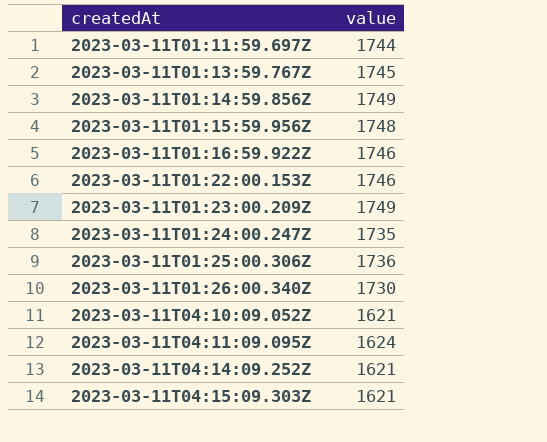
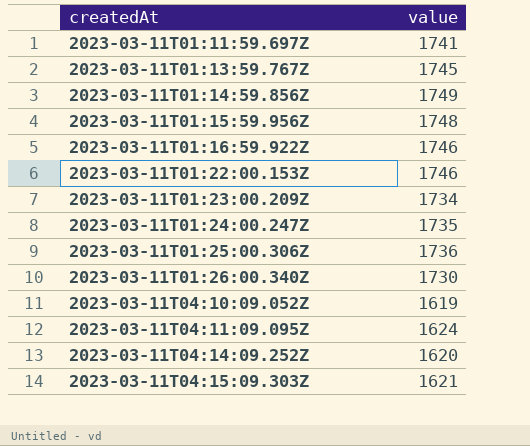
2023-03-11T01:11:59.697Z | value: 1744 -> 1741
2023-03-11T01:23:00.209Z | value: 1749 -> 1734
2023-03-11T04:10:09.052Z | value: 1621 -> 1619
2023-03-11T04:14:09.252Z | value: 1621 -> 1620

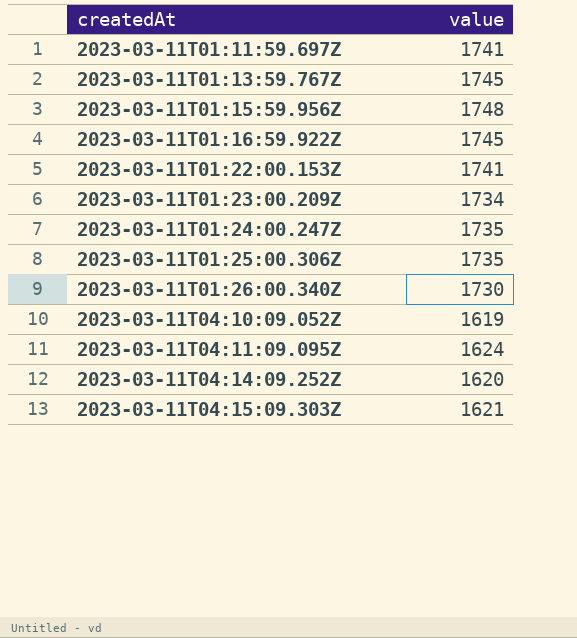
row 2023-03-11T01:14:59.856Z: 1749 -> none
2023-03-11T01:16:59.922Z | value: 1746 -> 1745
2023-03-11T01:22:00.153Z | value: 1746 -> 1741
2023-03-11T01:25:00.306Z | value: 1736 -> 1735

